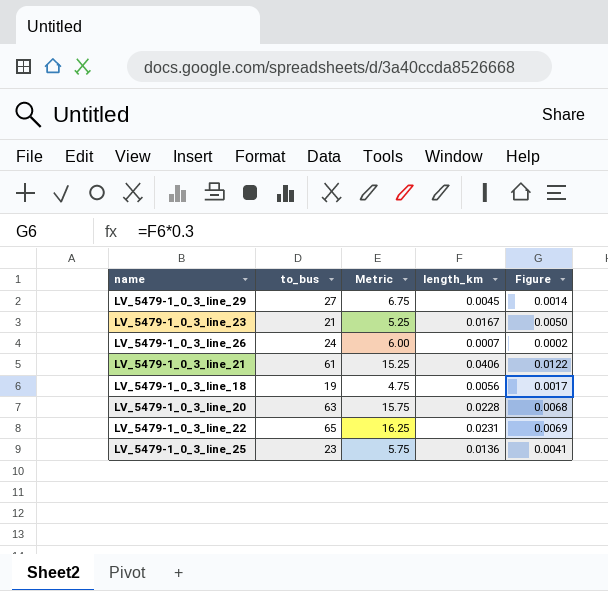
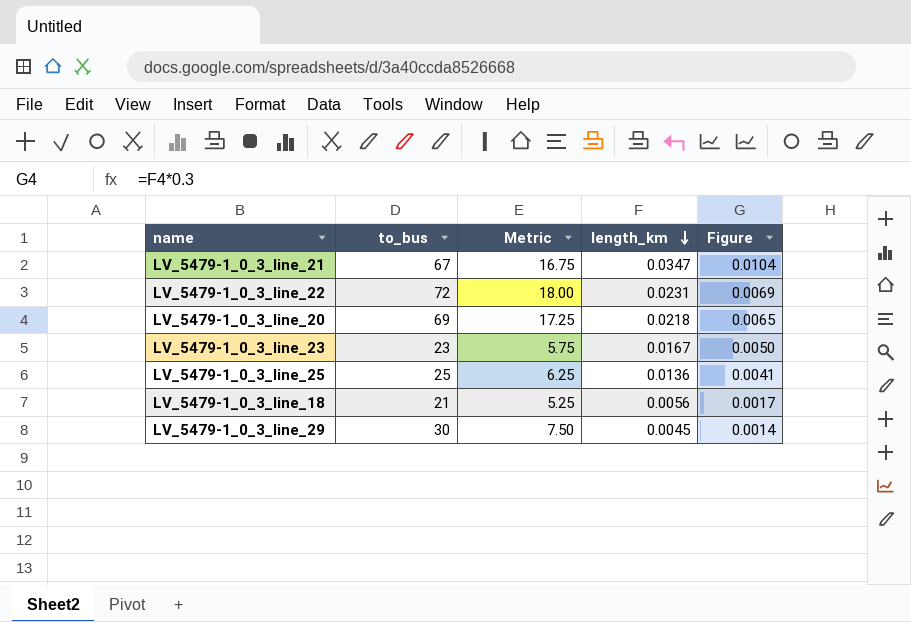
row order: none -> length_km descending
row LV_5479-1_0_3_line_26: 24 | 6.00 | 0.0007 | 0.0002 -> none
LV_5479-1_0_3_line_21 | to_bus: 61 -> 67
LV_5479-1_0_3_line_21 | Metric: 15.25 -> 16.75
LV_5479-1_0_3_line_21 | length_km: 0.0406 -> 0.0347
LV_5479-1_0_3_line_21 | Figure: 0.0122 -> 0.0104
LV_5479-1_0_3_line_22 | to_bus: 65 -> 72
LV_5479-1_0_3_line_22 | Metric: 16.25 -> 18.00
LV_5479-1_0_3_line_20 | to_bus: 63 -> 69
LV_5479-1_0_3_line_20 | Metric: 15.75 -> 17.25
LV_5479-1_0_3_line_20 | length_km: 0.0228 -> 0.0218
LV_5479-1_0_3_line_20 | Figure: 0.0068 -> 0.0065
LV_5479-1_0_3_line_23 | to_bus: 21 -> 23
LV_5479-1_0_3_line_23 | Metric: 5.25 -> 5.75
LV_5479-1_0_3_line_25 | to_bus: 23 -> 25
LV_5479-1_0_3_line_25 | Metric: 5.75 -> 6.25
LV_5479-1_0_3_line_18 | to_bus: 19 -> 21
LV_5479-1_0_3_line_18 | Metric: 4.75 -> 5.25
LV_5479-1_0_3_line_29 | to_bus: 27 -> 30
LV_5479-1_0_3_line_29 | Metric: 6.75 -> 7.50

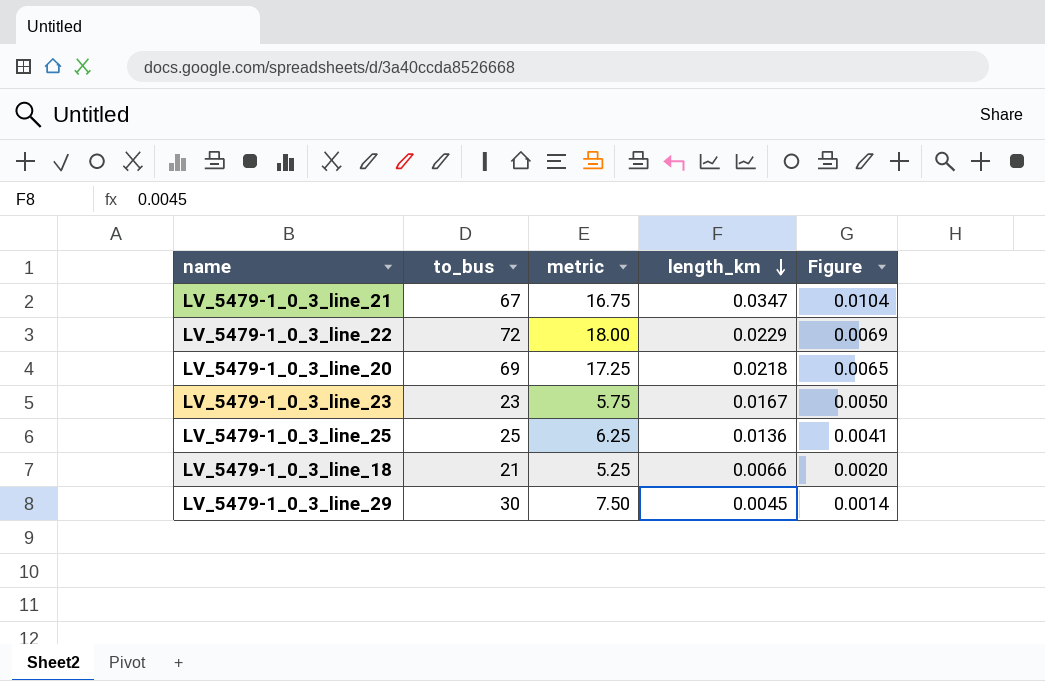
column name: Metric -> metric
LV_5479-1_0_3_line_22 | length_km: 0.0231 -> 0.0229
LV_5479-1_0_3_line_18 | length_km: 0.0056 -> 0.0066
LV_5479-1_0_3_line_18 | Figure: 0.0017 -> 0.0020

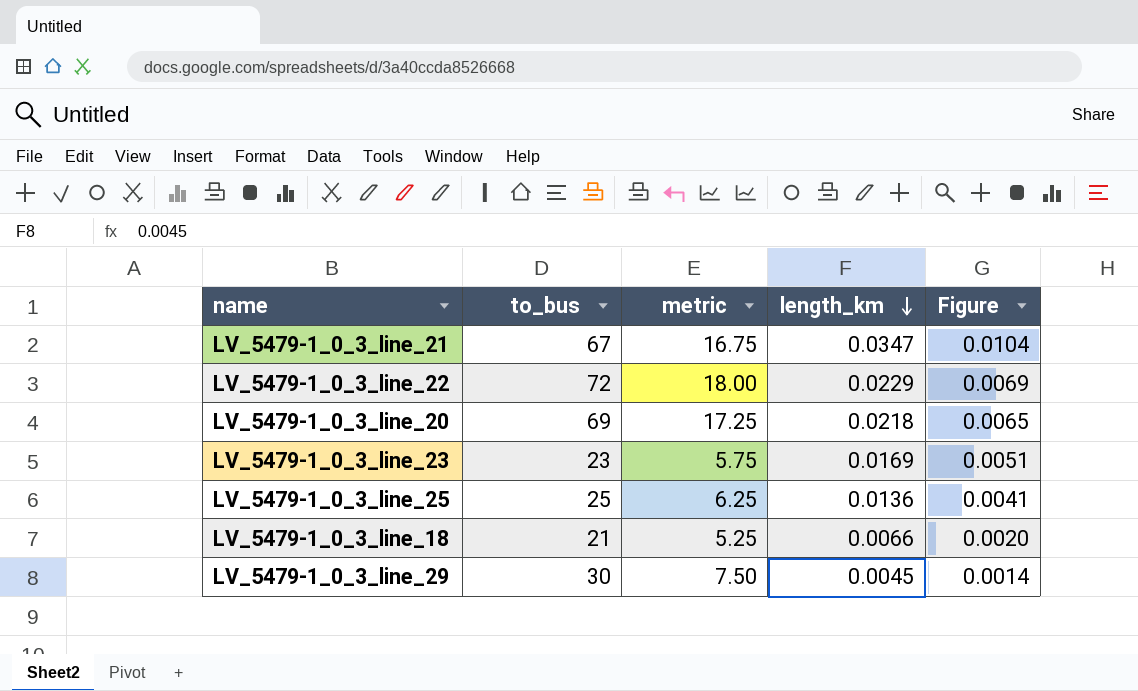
LV_5479-1_0_3_line_23 | length_km: 0.0167 -> 0.0169
LV_5479-1_0_3_line_23 | Figure: 0.0050 -> 0.0051

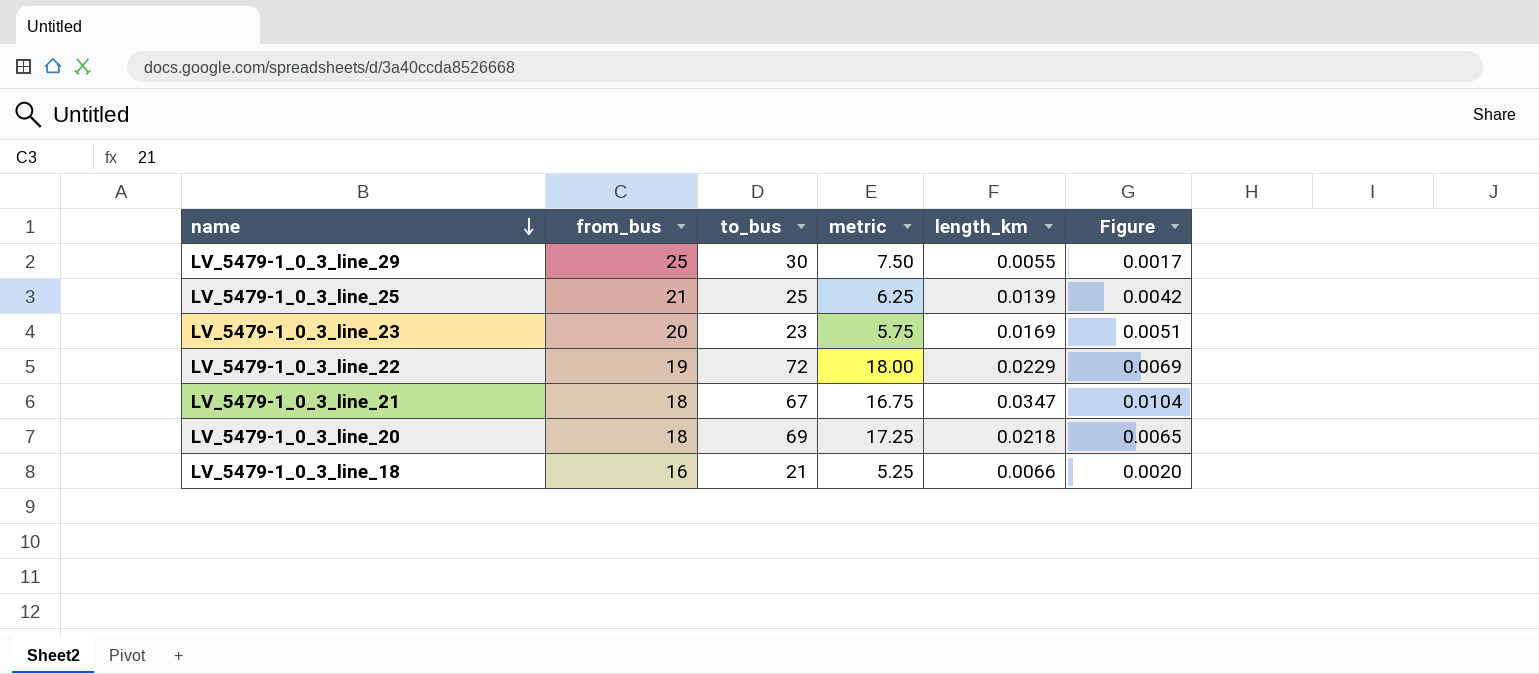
row order: length_km descending -> name descending
column from_bus | position: none -> 2
LV_5479-1_0_3_line_29 | length_km: 0.0045 -> 0.0055
LV_5479-1_0_3_line_29 | Figure: 0.0014 -> 0.0017
LV_5479-1_0_3_line_25 | length_km: 0.0136 -> 0.0139
LV_5479-1_0_3_line_25 | Figure: 0.0041 -> 0.0042

